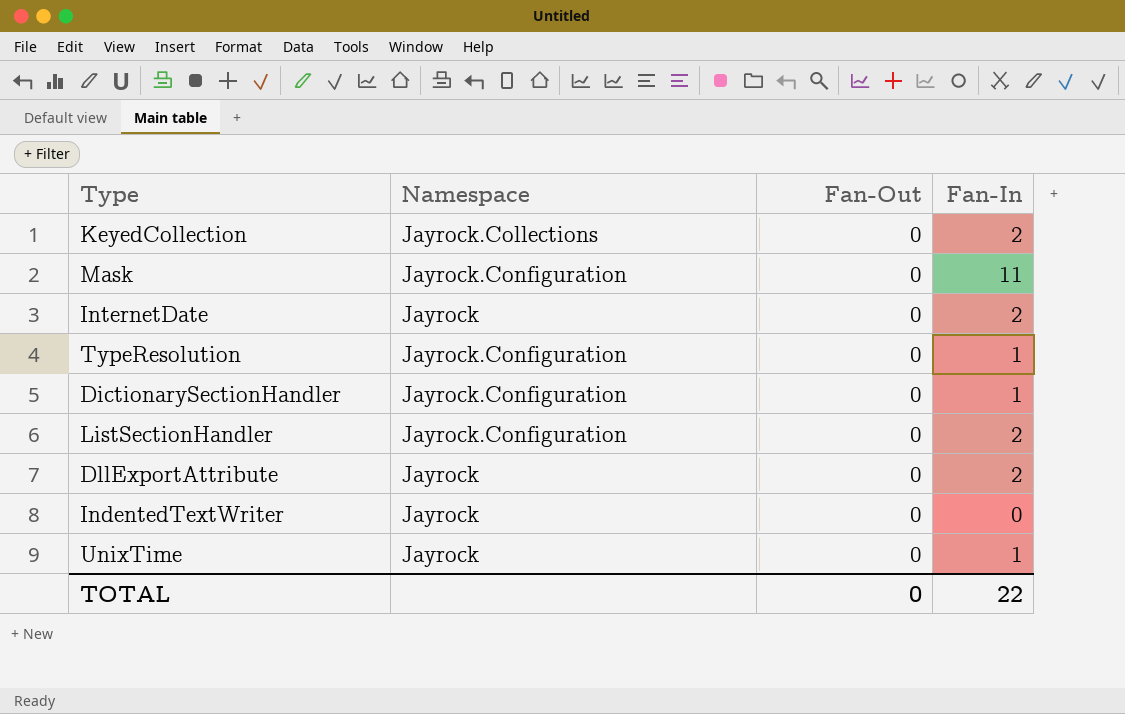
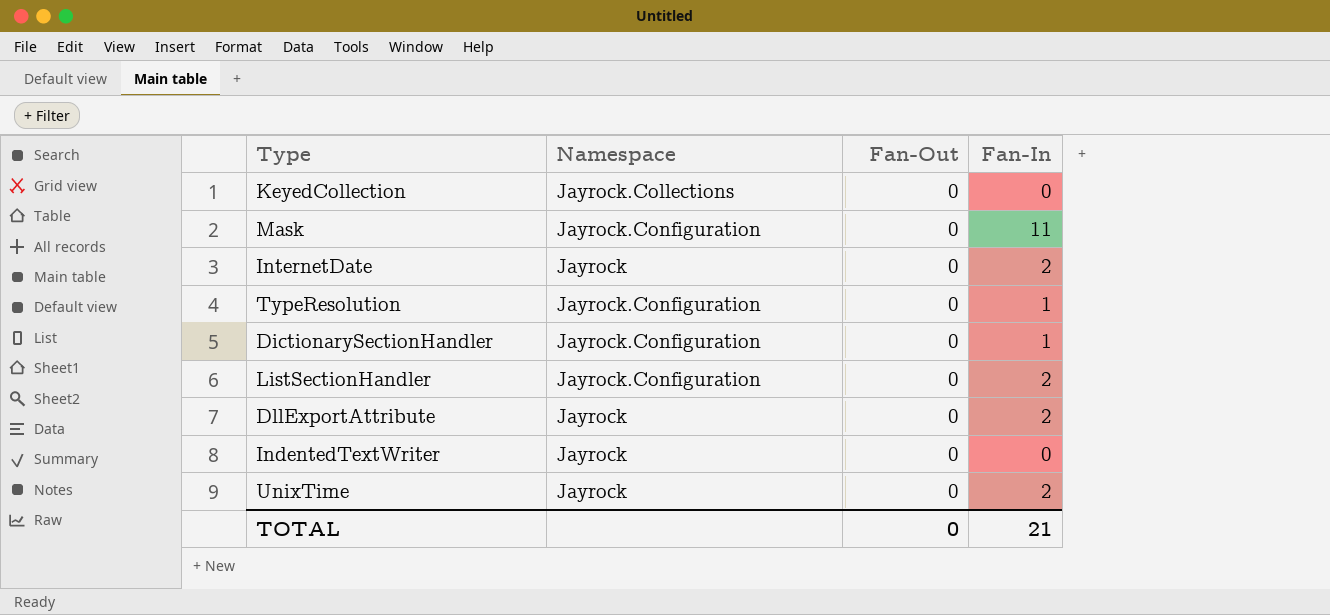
KeyedCollection | Fan-In: 2 -> 0
UnixTime | Fan-In: 1 -> 2
TOTAL | Fan-In: 22 -> 21

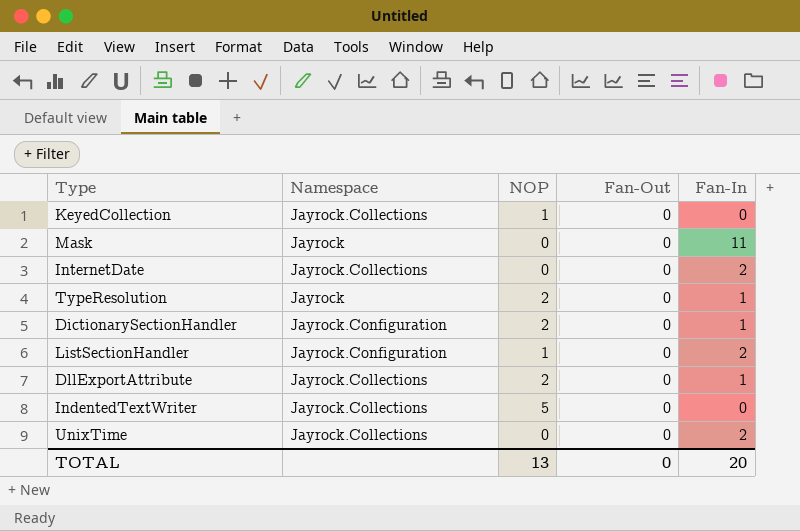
column NOP | position: none -> 3
Mask | Namespace: Jayrock.Configuration -> Jayrock
InternetDate | Namespace: Jayrock -> Jayrock.Collections
TypeResolution | Namespace: Jayrock.Configuration -> Jayrock
DllExportAttribute | Namespace: Jayrock -> Jayrock.Collections
DllExportAttribute | Fan-In: 2 -> 1
IndentedTextWriter | Namespace: Jayrock -> Jayrock.Collections
UnixTime | Namespace: Jayrock -> Jayrock.Collections
TOTAL | Fan-In: 21 -> 20

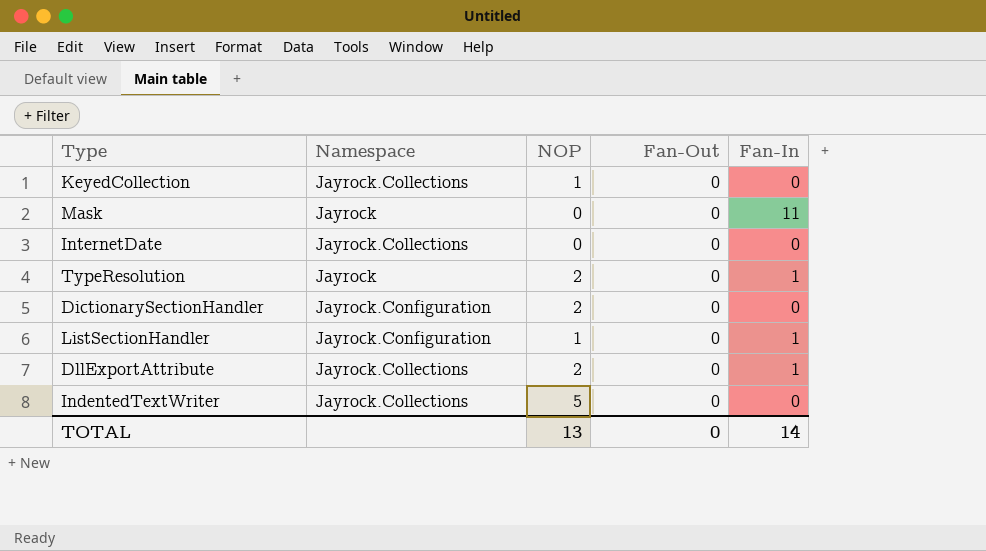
row UnixTime: Jayrock.Collections | 0 | 0 | 2 -> none
InternetDate | Fan-In: 2 -> 0
DictionarySectionHandler | Fan-In: 1 -> 0
ListSectionHandler | Fan-In: 2 -> 1
TOTAL | Fan-In: 20 -> 14

